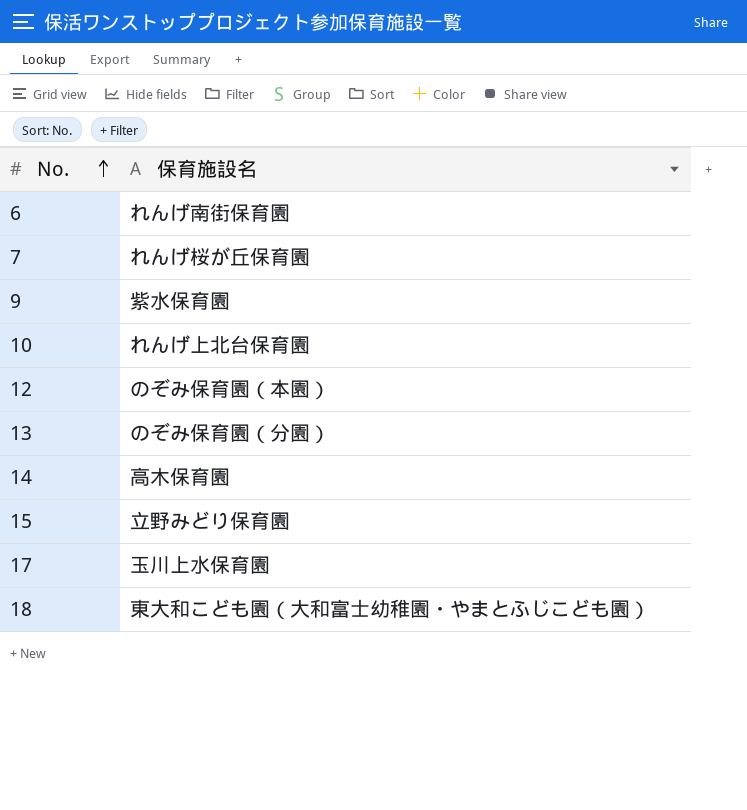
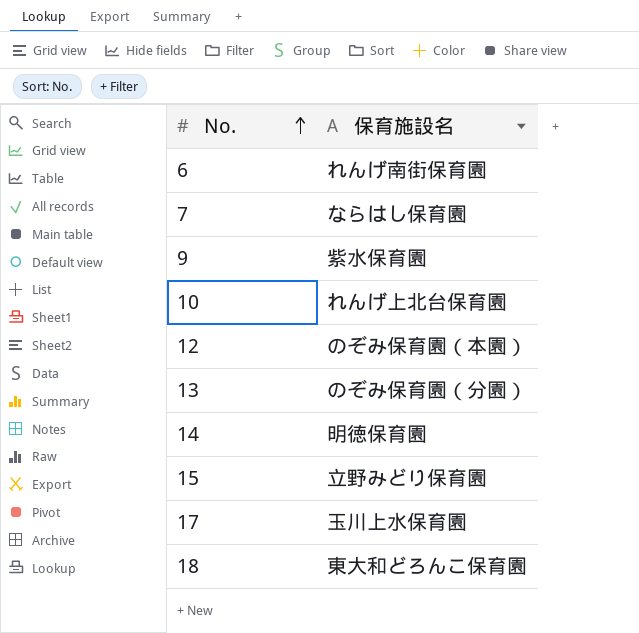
7 | 保育施設名: れんげ桜が丘保育園 -> ならはし保育園
14 | 保育施設名: 高木保育園 -> 明徳保育園
18 | 保育施設名: 東大和こども園（大和富士幼稚園・やまとふじこども園） -> 東大和どろんこ保育園

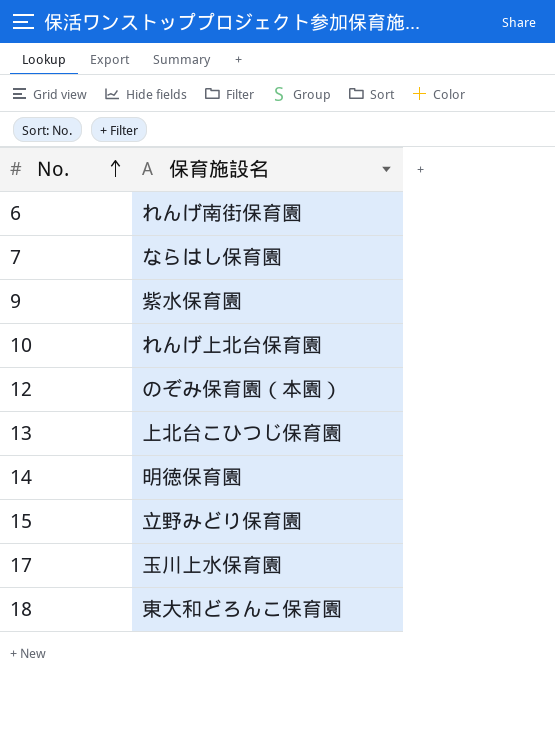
13 | 保育施設名: のぞみ保育園（分園） -> 上北台こひつじ保育園

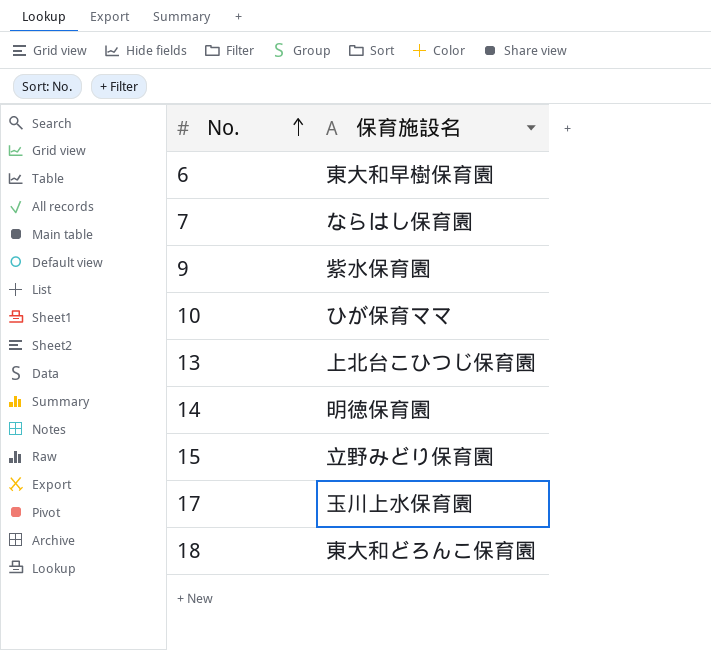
row 12: のぞみ保育園（本園） -> none
6 | 保育施設名: れんげ南街保育園 -> 東大和早樹保育園
10 | 保育施設名: れんげ上北台保育園 -> ひが保育ママ

